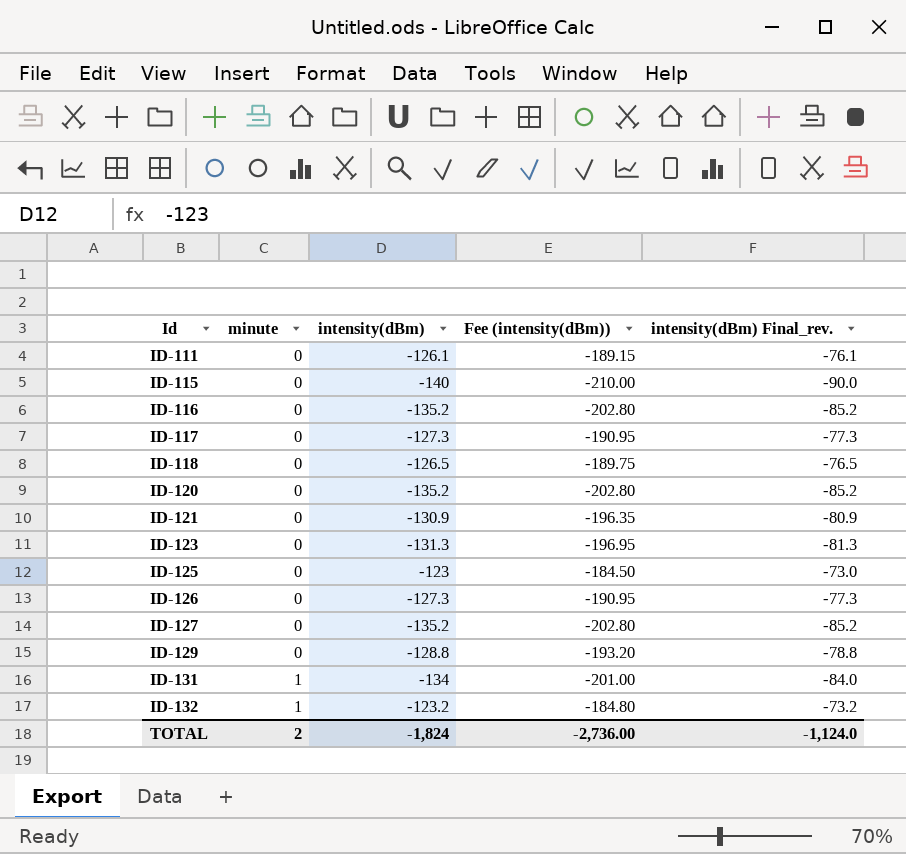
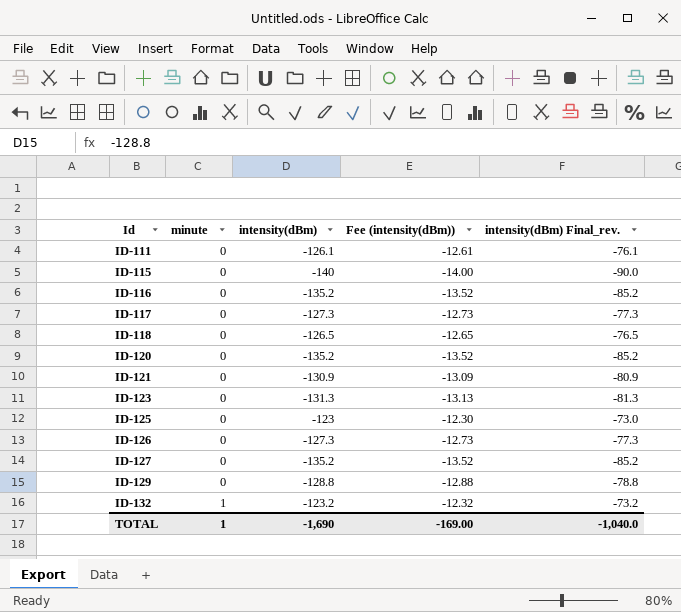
column Fee (intensity(dBm)) | formula: [intensity(dBm)] * 1.5 -> [intensity(dBm)] * 0.1
row ID-131: 1 | -134 | -201.00 | -84.0 -> none
TOTAL | minute: 2 -> 1
TOTAL | intensity(dBm): -1,824 -> -1,690
TOTAL | Fee (intensity(dBm)): -2,736.00 -> -169.00
TOTAL | intensity(dBm) Final_rev.: -1,124.0 -> -1,040.0

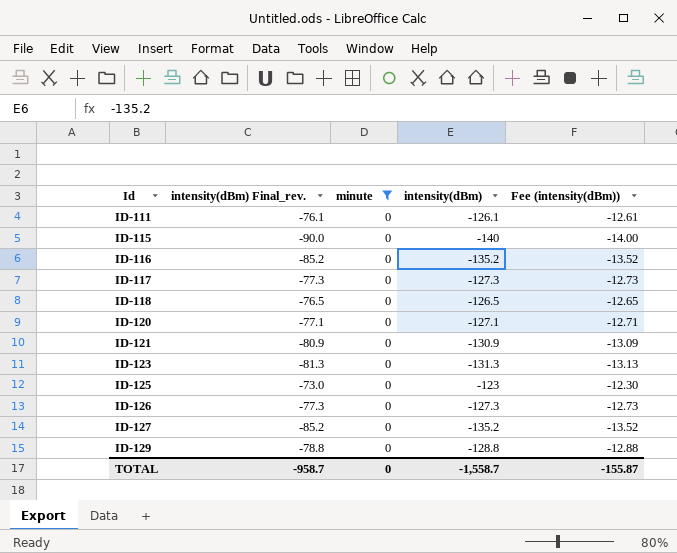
filter: none -> minute = 0
column intensity(dBm) Final_rev. | position: 5 -> 2
ID-120 | intensity(dBm) Final_rev.: -85.2 -> -77.1
ID-120 | intensity(dBm): -135.2 -> -127.1
ID-120 | Fee (intensity(dBm)): -13.52 -> -12.71
TOTAL | intensity(dBm) Final_rev.: -1,040.0 -> -958.7
TOTAL | minute: 1 -> 0
TOTAL | intensity(dBm): -1,690 -> -1,558.7
TOTAL | Fee (intensity(dBm)): -169.00 -> -155.87

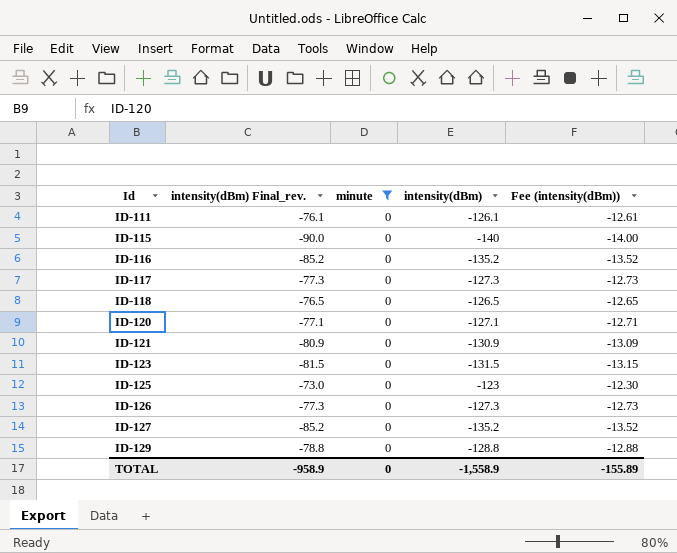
ID-123 | intensity(dBm) Final_rev.: -81.3 -> -81.5
ID-123 | intensity(dBm): -131.3 -> -131.5
ID-123 | Fee (intensity(dBm)): -13.13 -> -13.15
TOTAL | intensity(dBm) Final_rev.: -958.7 -> -958.9
TOTAL | intensity(dBm): -1,558.7 -> -1,558.9
TOTAL | Fee (intensity(dBm)): -155.87 -> -155.89

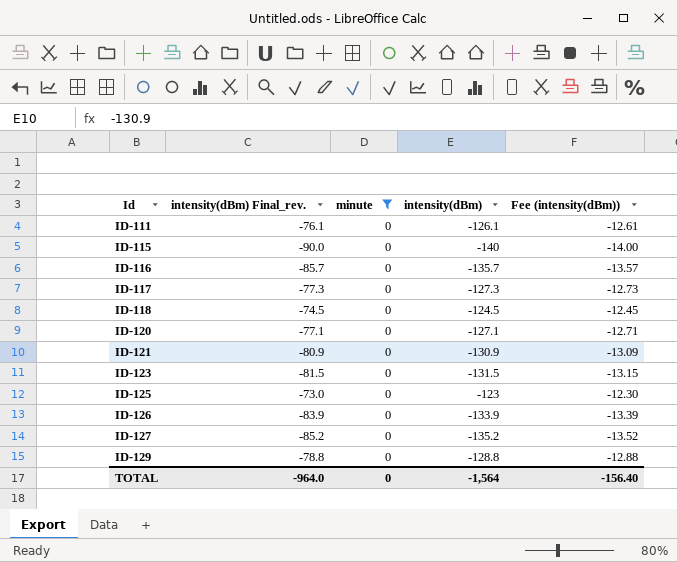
ID-116 | intensity(dBm) Final_rev.: -85.2 -> -85.7
ID-116 | intensity(dBm): -135.2 -> -135.7
ID-116 | Fee (intensity(dBm)): -13.52 -> -13.57
ID-118 | intensity(dBm) Final_rev.: -76.5 -> -74.5
ID-118 | intensity(dBm): -126.5 -> -124.5
ID-118 | Fee (intensity(dBm)): -12.65 -> -12.45
ID-126 | intensity(dBm) Final_rev.: -77.3 -> -83.9
ID-126 | intensity(dBm): -127.3 -> -133.9
ID-126 | Fee (intensity(dBm)): -12.73 -> -13.39
TOTAL | intensity(dBm) Final_rev.: -958.9 -> -964.0
TOTAL | intensity(dBm): -1,558.9 -> -1,564
TOTAL | Fee (intensity(dBm)): -155.89 -> -156.40

